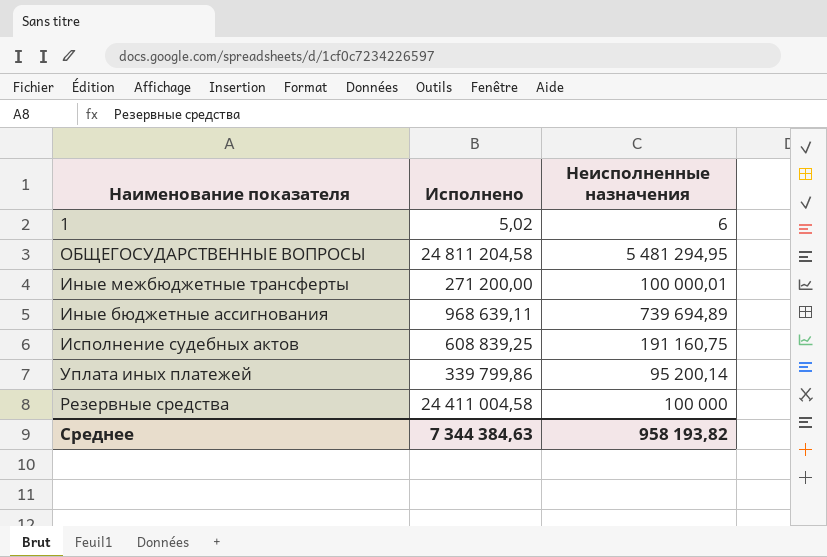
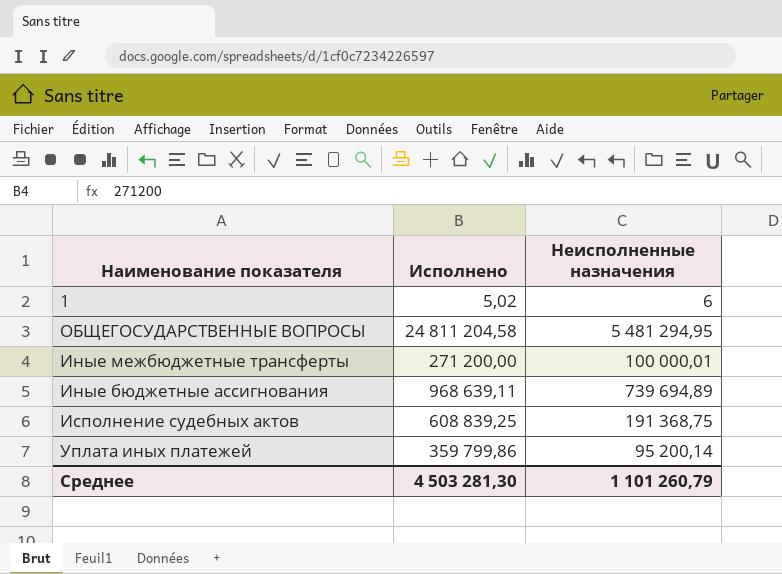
row Резервные средства: 24 411 004,58 | 100 000 -> none
Исполнение судебных актов | Неисполненные назначения: 191 160,75 -> 191 368,75
Уплата иных платежей | Исполнено: 339 799,86 -> 359 799,86
Среднее | Исполнено: 7 344 384,63 -> 4 503 281,30
Среднее | Неисполненные назначения: 958 193,82 -> 1 101 260,79

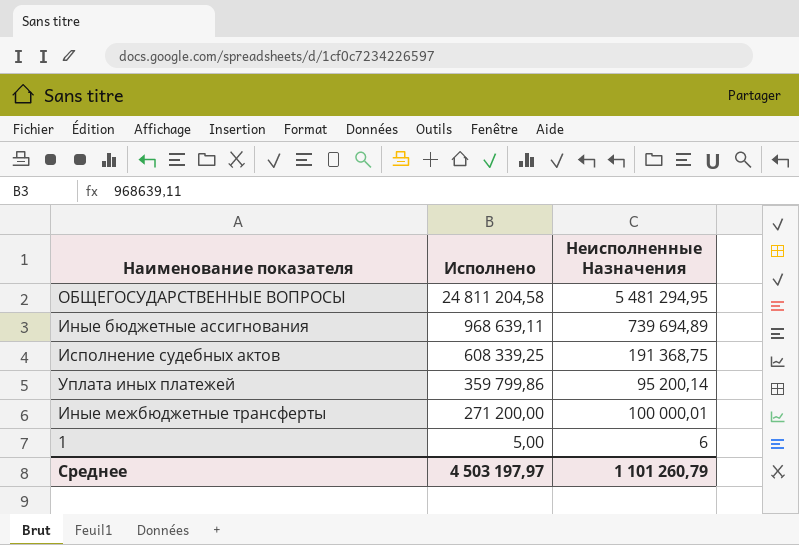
row order: none -> Исполнено descending
column name: Неисполненные назначения -> Неисполненные Назначения
Исполнение судебных актов | Исполнено: 608 839,25 -> 608 339,25
1 | Исполнено: 5,02 -> 5,00
Среднее | Исполнено: 4 503 281,30 -> 4 503 197,97

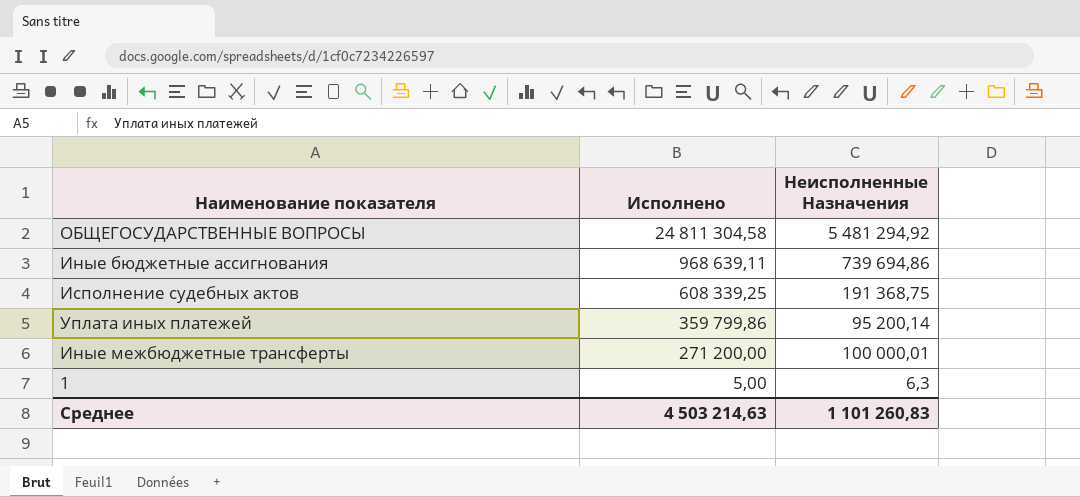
ОБЩЕГОСУДАРСТВЕННЫЕ ВОПРОСЫ | Исполнено: 24 811 204,58 -> 24 811 304,58
ОБЩЕГОСУДАРСТВЕННЫЕ ВОПРОСЫ | Неисполненные Назначения: 5 481 294,95 -> 5 481 294,92
Иные бюджетные ассигнования | Неисполненные Назначения: 739 694,89 -> 739 694,86
1 | Неисполненные Назначения: 6 -> 6,3
Среднее | Исполнено: 4 503 197,97 -> 4 503 214,63
Среднее | Неисполненные Назначения: 1 101 260,79 -> 1 101 260,83

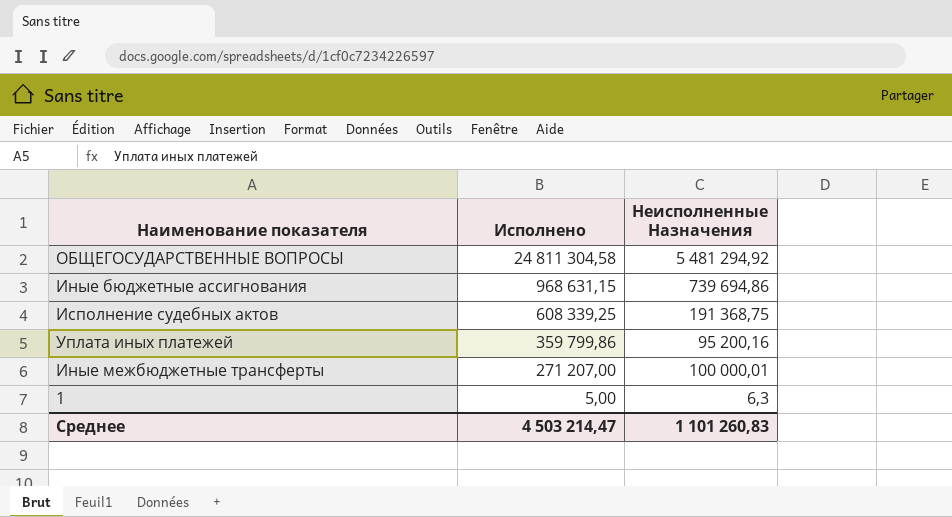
Иные бюджетные ассигнования | Исполнено: 968 639,11 -> 968 631,15
Уплата иных платежей | Неисполненные Назначения: 95 200,14 -> 95 200,16
Иные межбюджетные трансферты | Исполнено: 271 200,00 -> 271 207,00
Среднее | Исполнено: 4 503 214,63 -> 4 503 214,47

